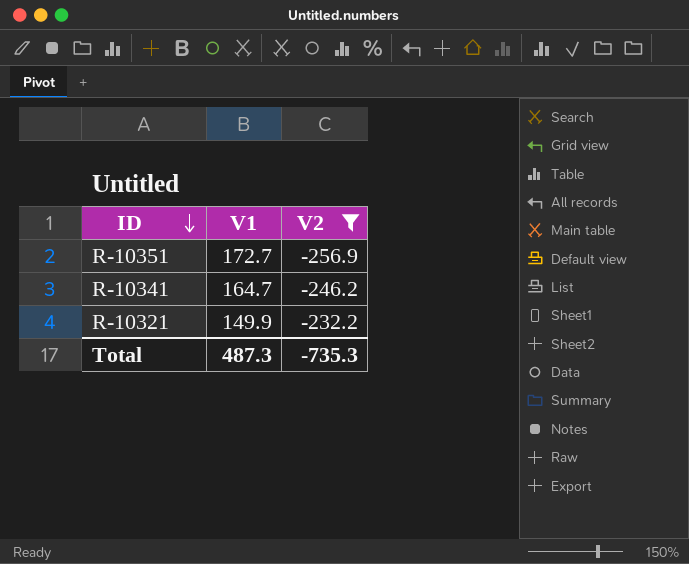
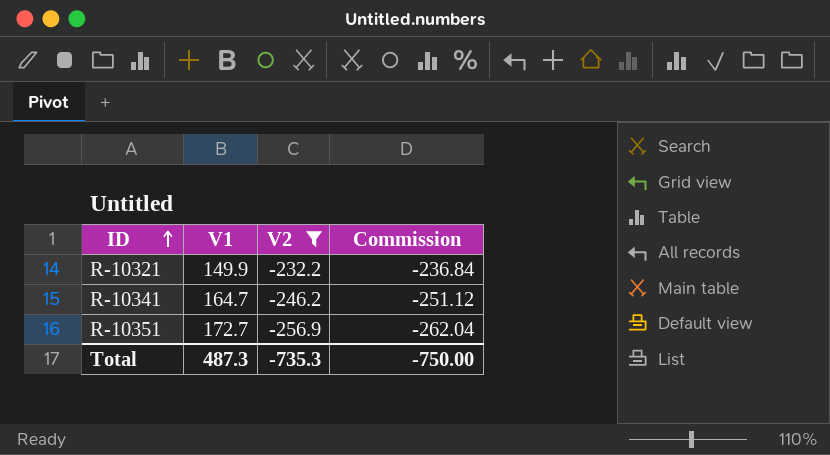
row order: ID descending -> ID ascending
column Commission | formula: none -> [V2] * 1.02

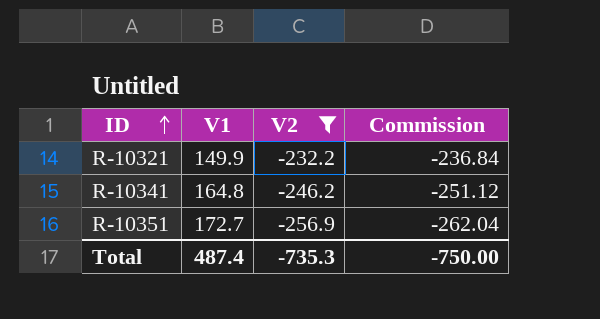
R-10341 | V1: 164.7 -> 164.8
Total | V1: 487.3 -> 487.4

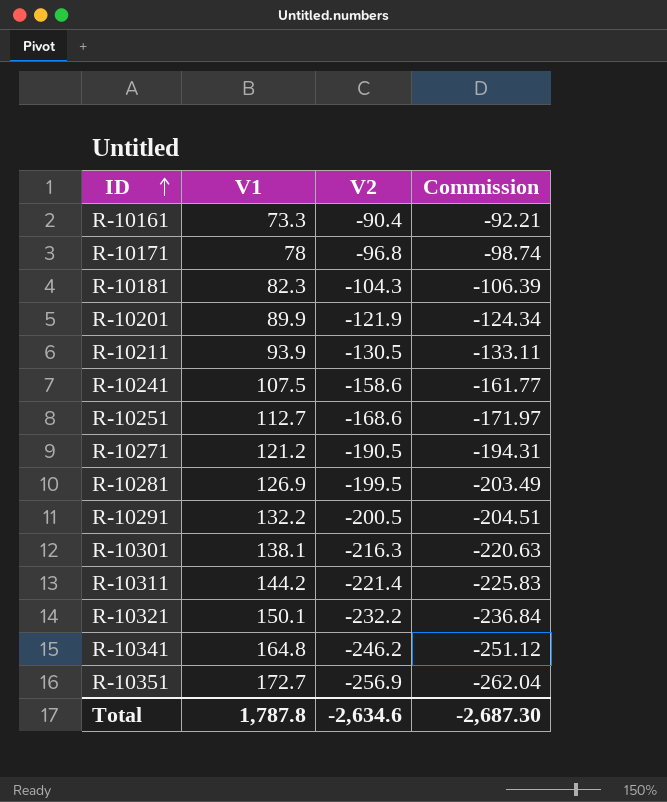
filter: V2 <= -232.2 -> none
R-10321 | V1: 149.9 -> 150.1
Total | V1: 487.4 -> 1,787.8
Total | V2: -735.3 -> -2,634.6
Total | Commission: -750.00 -> -2,687.30

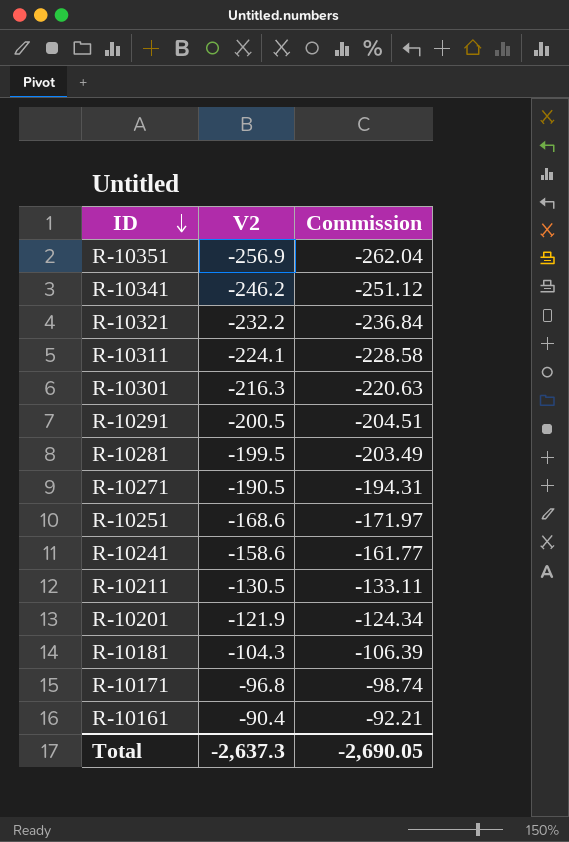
row order: ID ascending -> ID descending
column V1 | position: 2 -> none
R-10311 | V2: -221.4 -> -224.1
R-10311 | Commission: -225.83 -> -228.58
Total | V2: -2,634.6 -> -2,637.3
Total | Commission: -2,687.30 -> -2,690.05

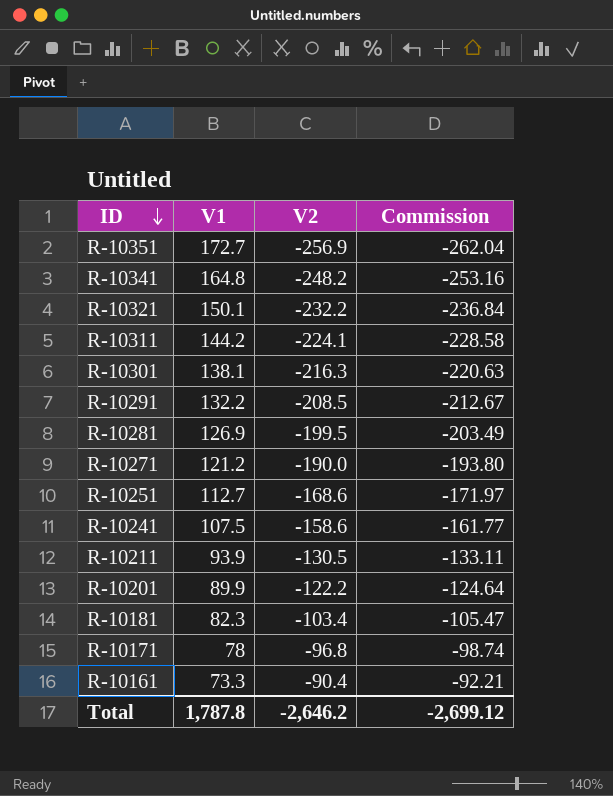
column V1 | position: none -> 2
R-10341 | V2: -246.2 -> -248.2
R-10341 | Commission: -251.12 -> -253.16
R-10291 | V2: -200.5 -> -208.5
R-10291 | Commission: -204.51 -> -212.67
R-10271 | V2: -190.5 -> -190.0
R-10271 | Commission: -194.31 -> -193.80
R-10201 | V2: -121.9 -> -122.2
R-10201 | Commission: -124.34 -> -124.64
R-10181 | V2: -104.3 -> -103.4
R-10181 | Commission: -106.39 -> -105.47
Total | V2: -2,637.3 -> -2,646.2
Total | Commission: -2,690.05 -> -2,699.12

